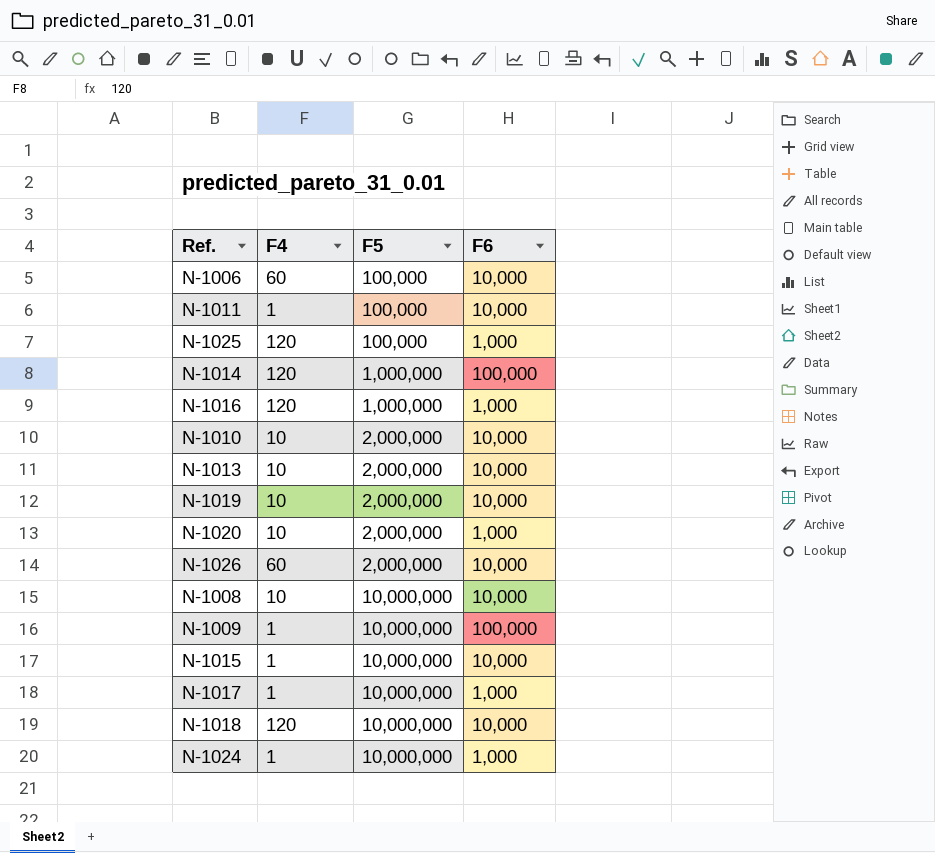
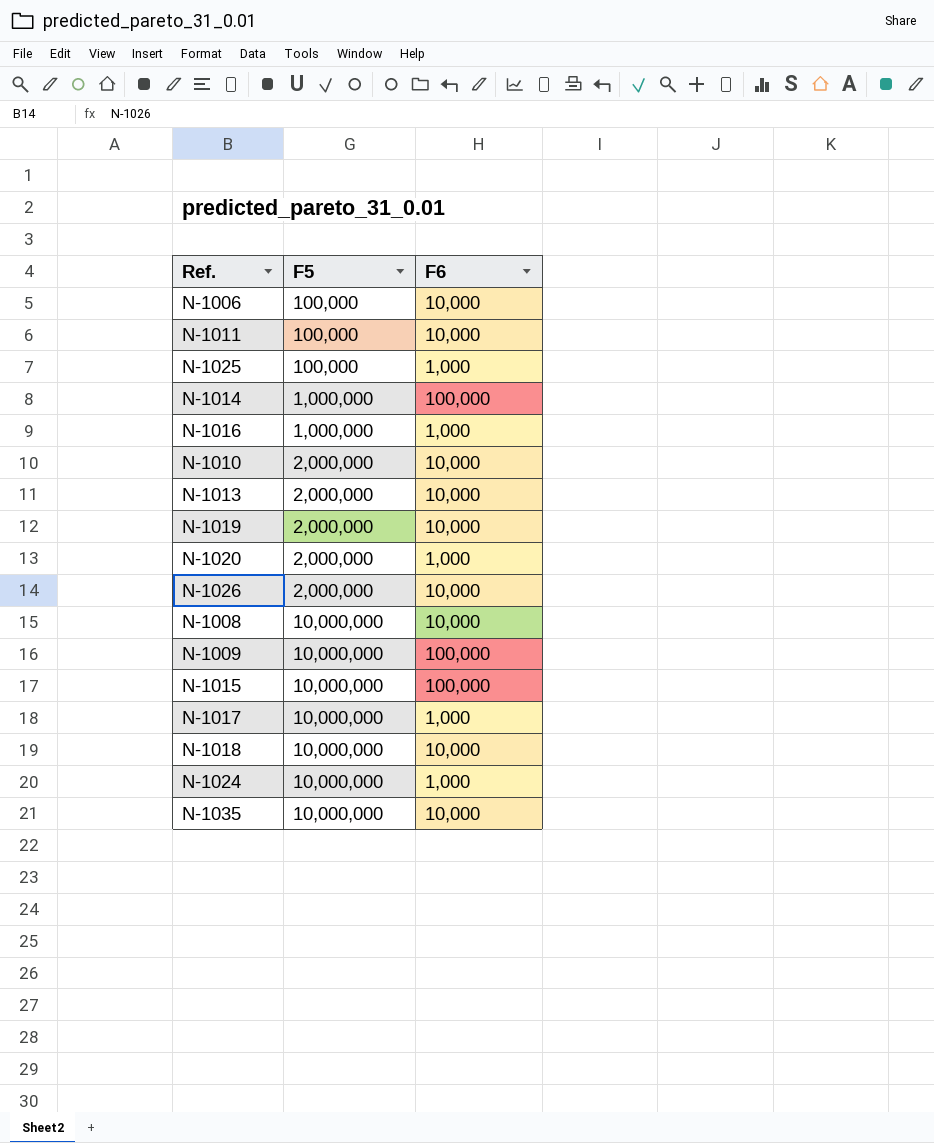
column F4 | position: 2 -> none
N-1015 | F6: 10,000 -> 100,000
row N-1035: none -> 10,000,000 | 10,000

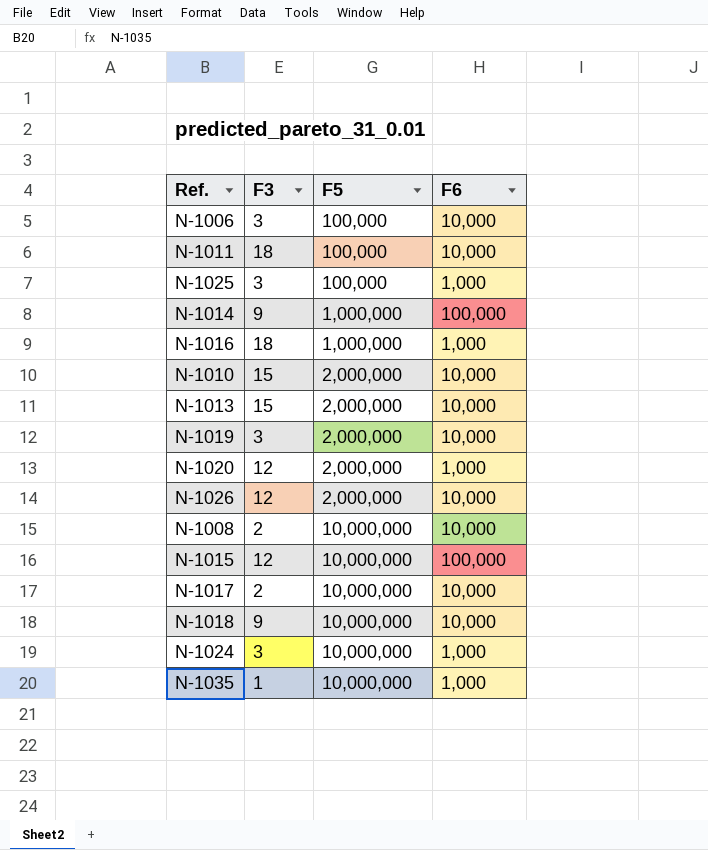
column F3 | position: none -> 2
row N-1009: 10,000,000 | 100,000 -> none
N-1017 | F6: 1,000 -> 10,000
N-1035 | F6: 10,000 -> 1,000

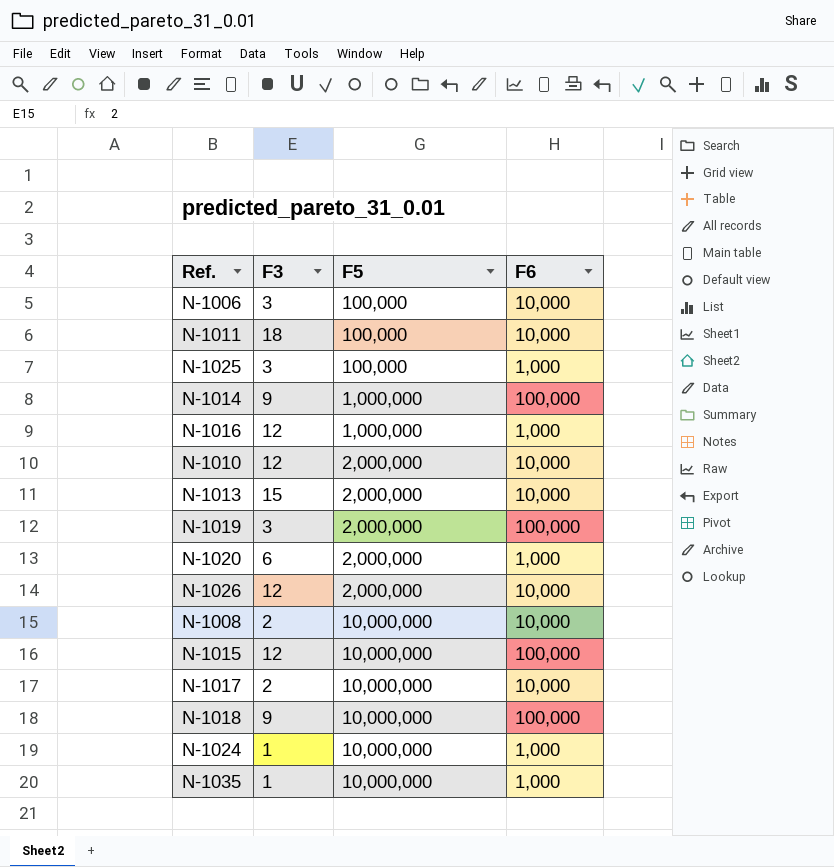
N-1016 | F3: 18 -> 12
N-1010 | F3: 15 -> 12
N-1019 | F6: 10,000 -> 100,000
N-1020 | F3: 12 -> 6
N-1018 | F6: 10,000 -> 100,000
N-1024 | F3: 3 -> 1

